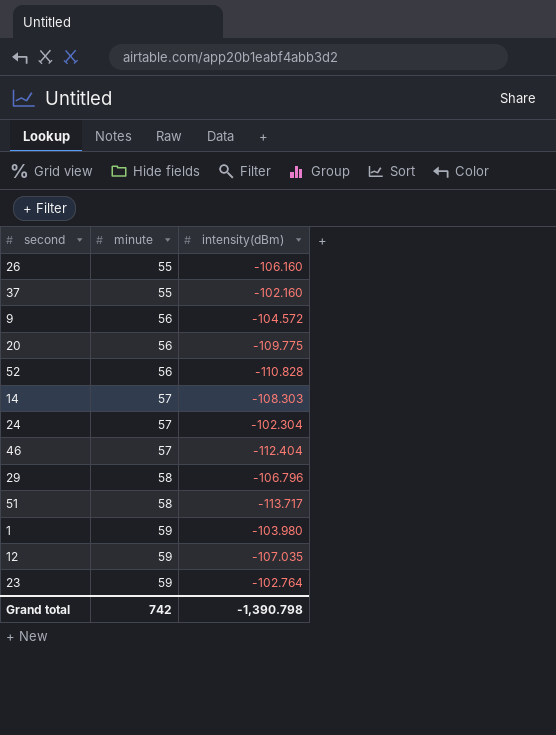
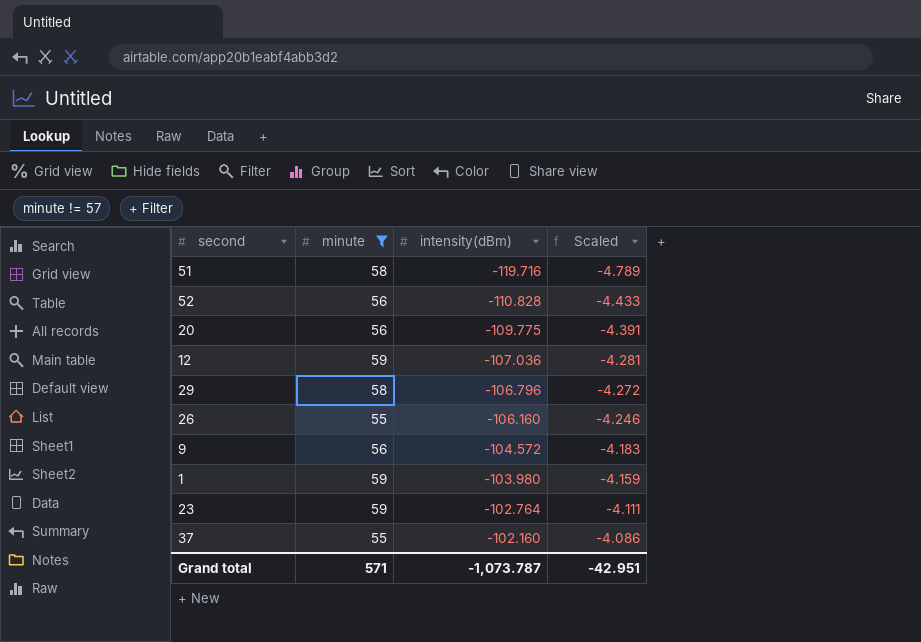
filter: none -> minute != 57
row order: minute ascending -> intensity(dBm) ascending
column Scaled | formula: none -> [intensity(dBm)] * 0.04
51 | intensity(dBm): -113.717 -> -119.716
12 | intensity(dBm): -107.035 -> -107.036
Grand total | minute: 742 -> 571
Grand total | intensity(dBm): -1,390.798 -> -1,073.787

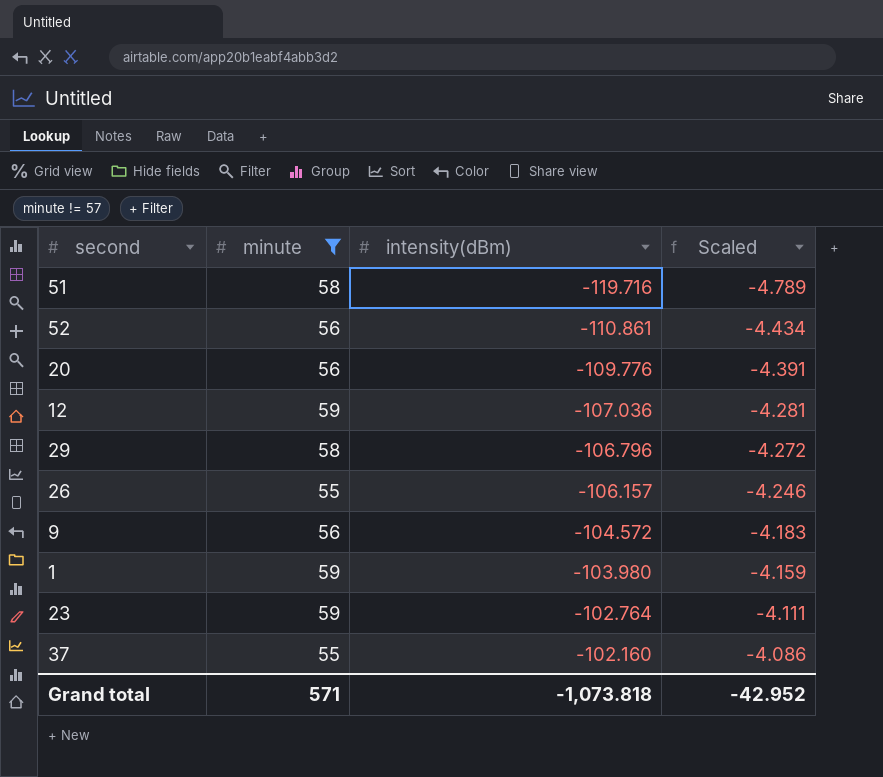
52 | intensity(dBm): -110.828 -> -110.861
52 | Scaled: -4.433 -> -4.434
20 | intensity(dBm): -109.775 -> -109.776
26 | intensity(dBm): -106.160 -> -106.157
Grand total | intensity(dBm): -1,073.787 -> -1,073.818
Grand total | Scaled: -42.951 -> -42.952

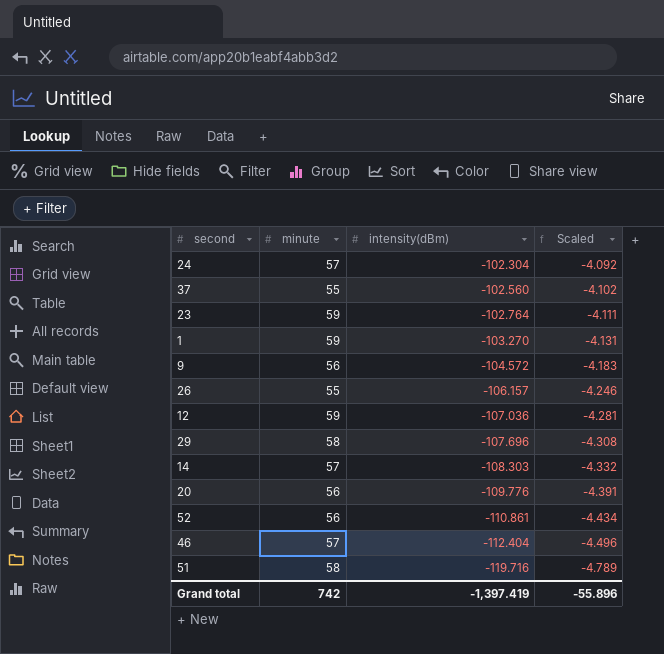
filter: minute != 57 -> none
row order: intensity(dBm) ascending -> intensity(dBm) descending
37 | intensity(dBm): -102.160 -> -102.560
37 | Scaled: -4.086 -> -4.102
1 | intensity(dBm): -103.980 -> -103.270
1 | Scaled: -4.159 -> -4.131
29 | intensity(dBm): -106.796 -> -107.696
29 | Scaled: -4.272 -> -4.308
Grand total | minute: 571 -> 742
Grand total | intensity(dBm): -1,073.818 -> -1,397.419
Grand total | Scaled: -42.952 -> -55.896

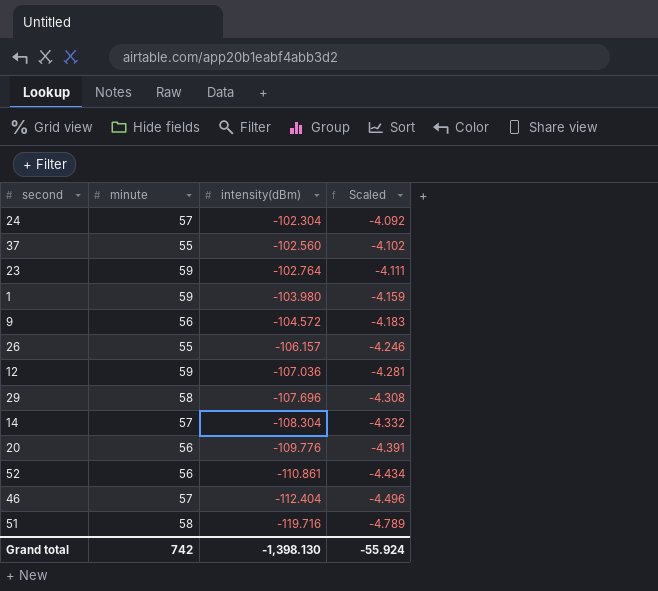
1 | intensity(dBm): -103.270 -> -103.980
1 | Scaled: -4.131 -> -4.159
14 | intensity(dBm): -108.303 -> -108.304
Grand total | intensity(dBm): -1,397.419 -> -1,398.130
Grand total | Scaled: -55.896 -> -55.924

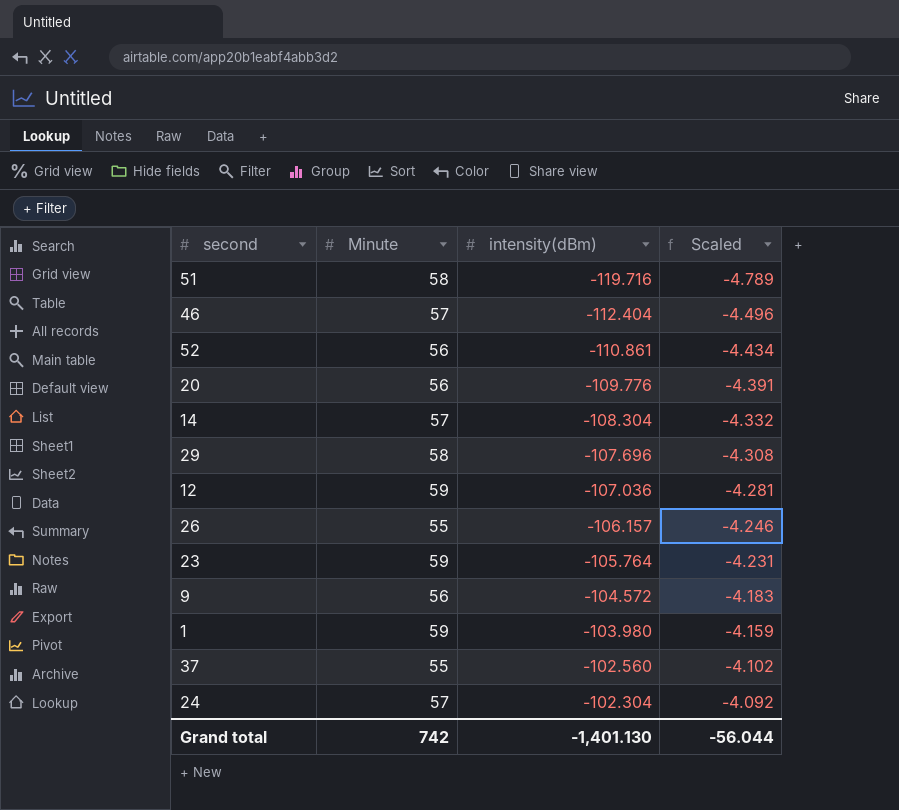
row order: intensity(dBm) descending -> intensity(dBm) ascending
column name: minute -> Minute
23 | intensity(dBm): -102.764 -> -105.764
23 | Scaled: -4.111 -> -4.231
Grand total | intensity(dBm): -1,398.130 -> -1,401.130
Grand total | Scaled: -55.924 -> -56.044

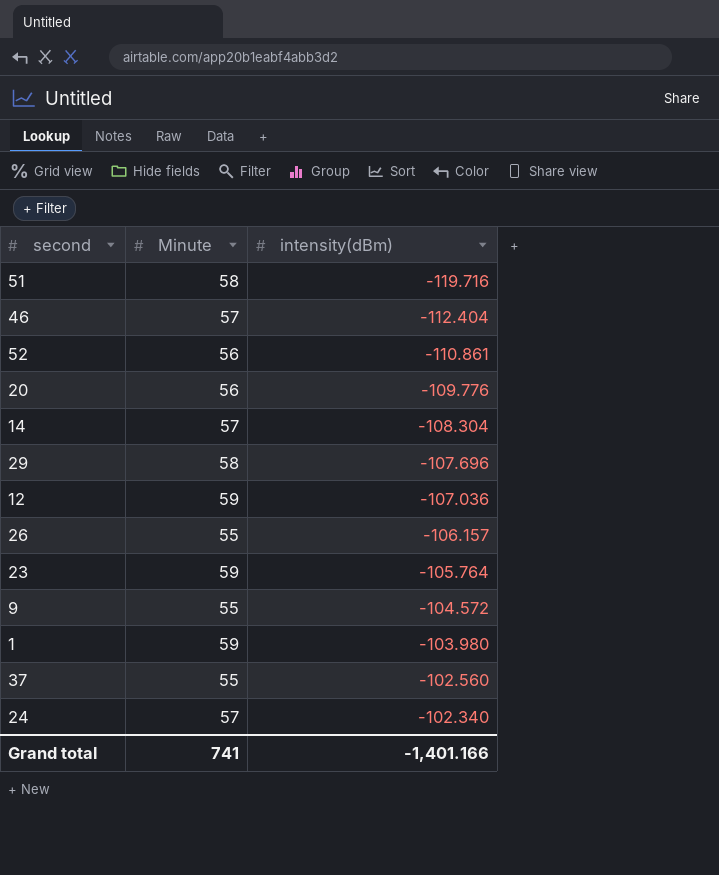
column Scaled | formula: [intensity(dBm)] * 0.04 -> none
9 | Minute: 56 -> 55
24 | intensity(dBm): -102.304 -> -102.340
Grand total | Minute: 742 -> 741
Grand total | intensity(dBm): -1,401.130 -> -1,401.166

